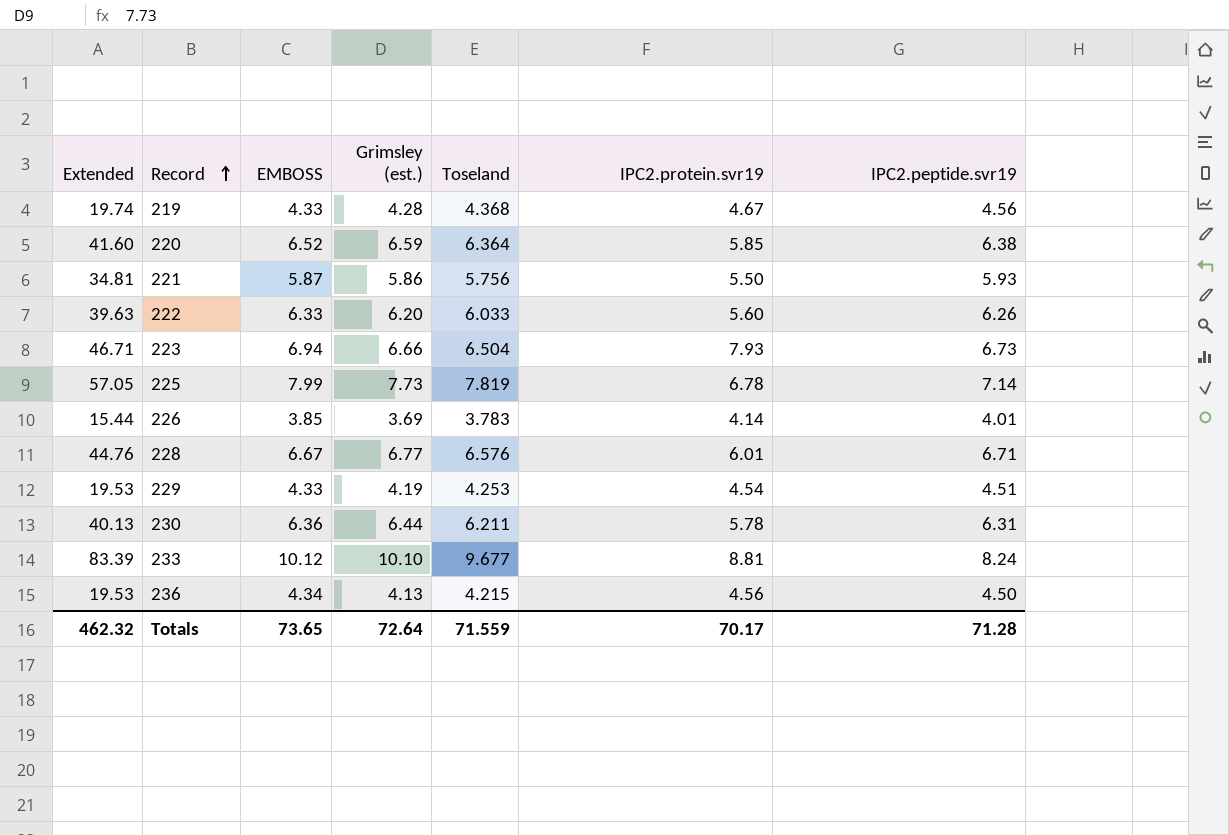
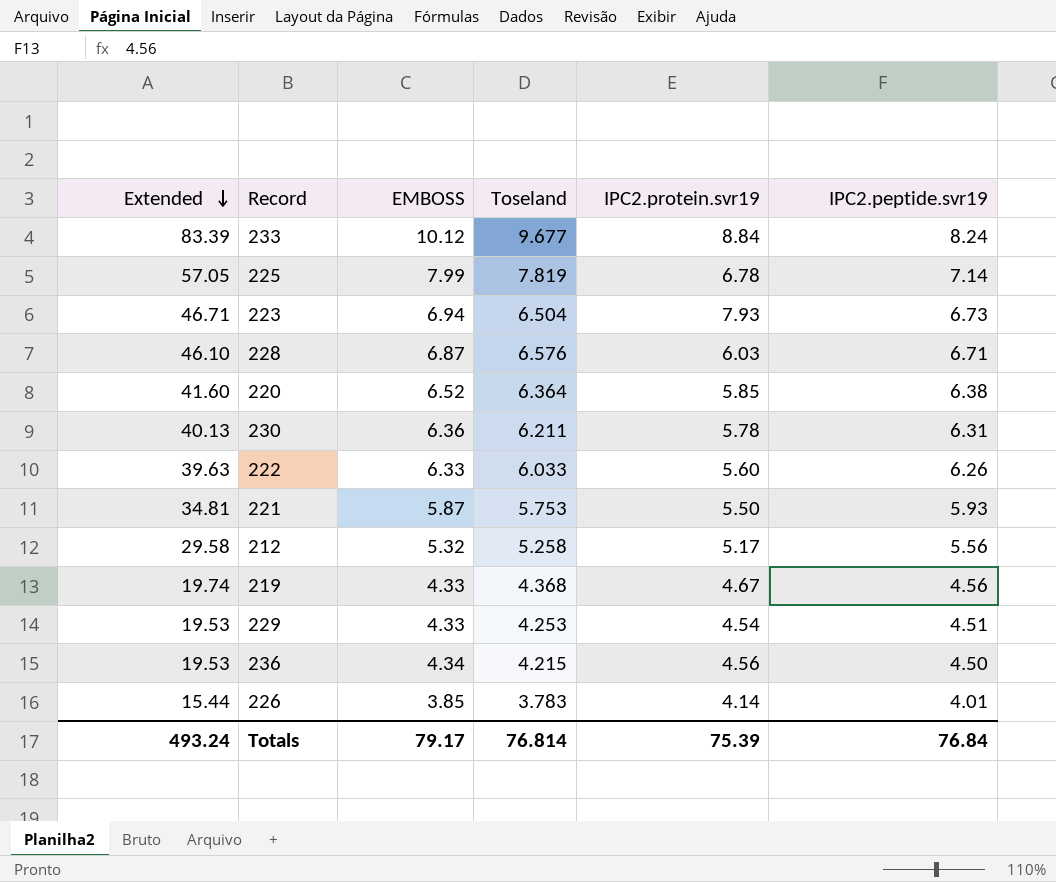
row order: Record ascending -> Extended descending
column Grimsley (est.) | position: 4 -> none
233 | IPC2.protein.svr19: 8.81 -> 8.84
228 | Extended: 44.76 -> 46.10
228 | EMBOSS: 6.67 -> 6.87
228 | IPC2.protein.svr19: 6.01 -> 6.03
221 | Toseland: 5.756 -> 5.753
row 212: none -> 29.58 | 5.32 | 5.258 | 5.17 | 5.56
Totals | Extended: 462.32 -> 493.24
Totals | EMBOSS: 73.65 -> 79.17
Totals | Toseland: 71.559 -> 76.814
Totals | IPC2.protein.svr19: 70.17 -> 75.39
Totals | IPC2.peptide.svr19: 71.28 -> 76.84

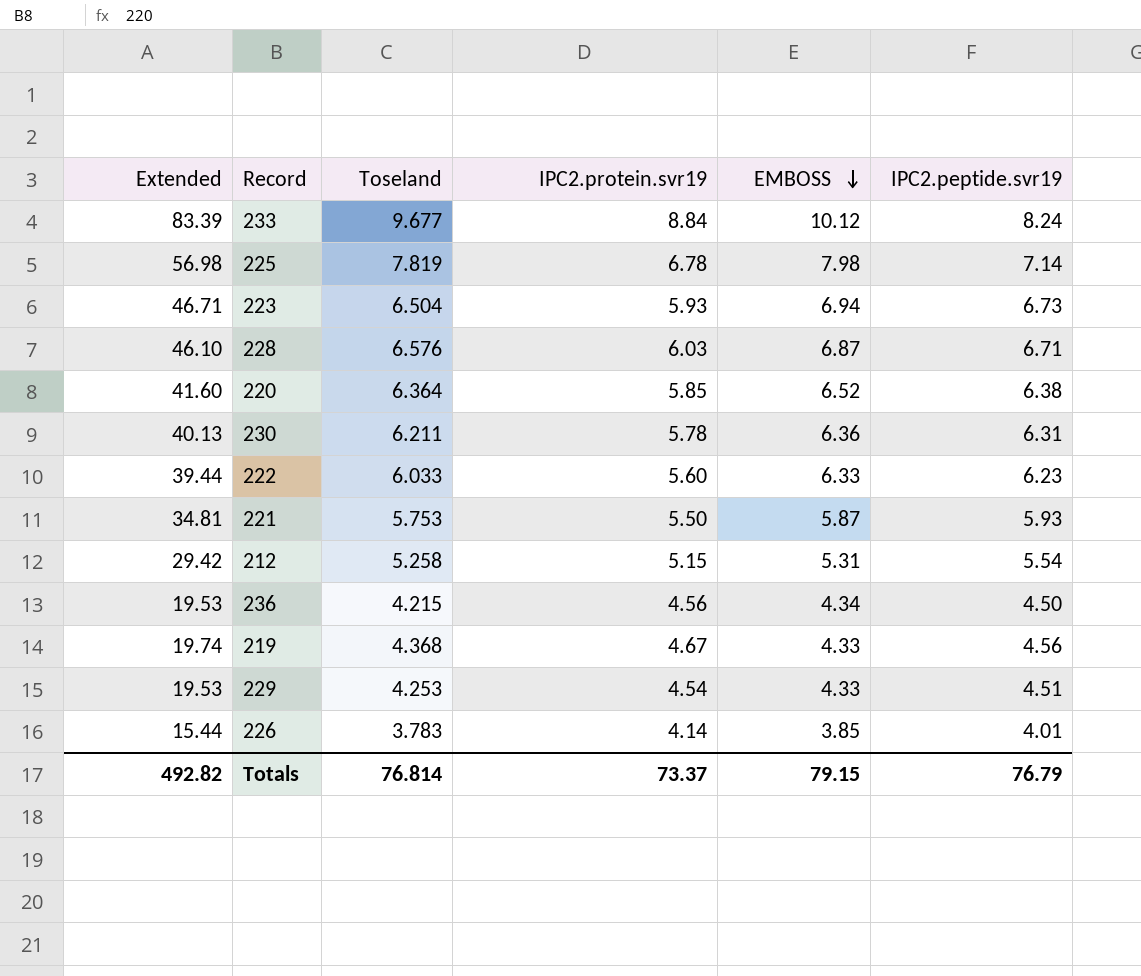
row order: Extended descending -> EMBOSS descending
column EMBOSS | position: 3 -> 5
225 | Extended: 57.05 -> 56.98
225 | EMBOSS: 7.99 -> 7.98
223 | IPC2.protein.svr19: 7.93 -> 5.93
222 | Extended: 39.63 -> 39.44
222 | IPC2.peptide.svr19: 6.26 -> 6.23
212 | Extended: 29.58 -> 29.42
212 | IPC2.protein.svr19: 5.17 -> 5.15
212 | EMBOSS: 5.32 -> 5.31
212 | IPC2.peptide.svr19: 5.56 -> 5.54
Totals | Extended: 493.24 -> 492.82
Totals | IPC2.protein.svr19: 75.39 -> 73.37
Totals | EMBOSS: 79.17 -> 79.15
Totals | IPC2.peptide.svr19: 76.84 -> 76.79

